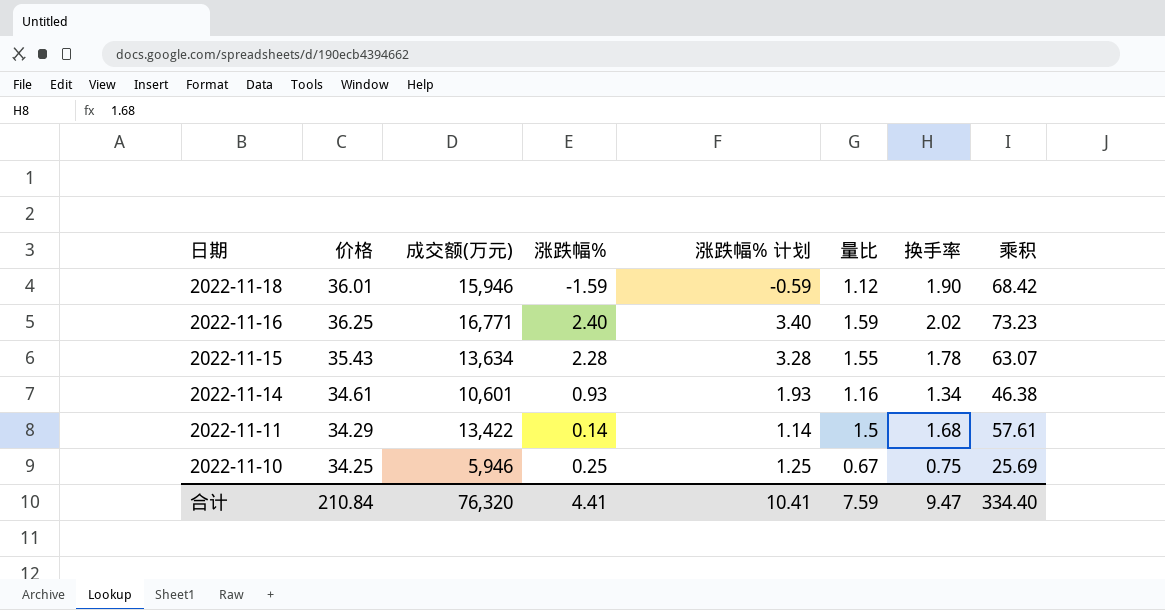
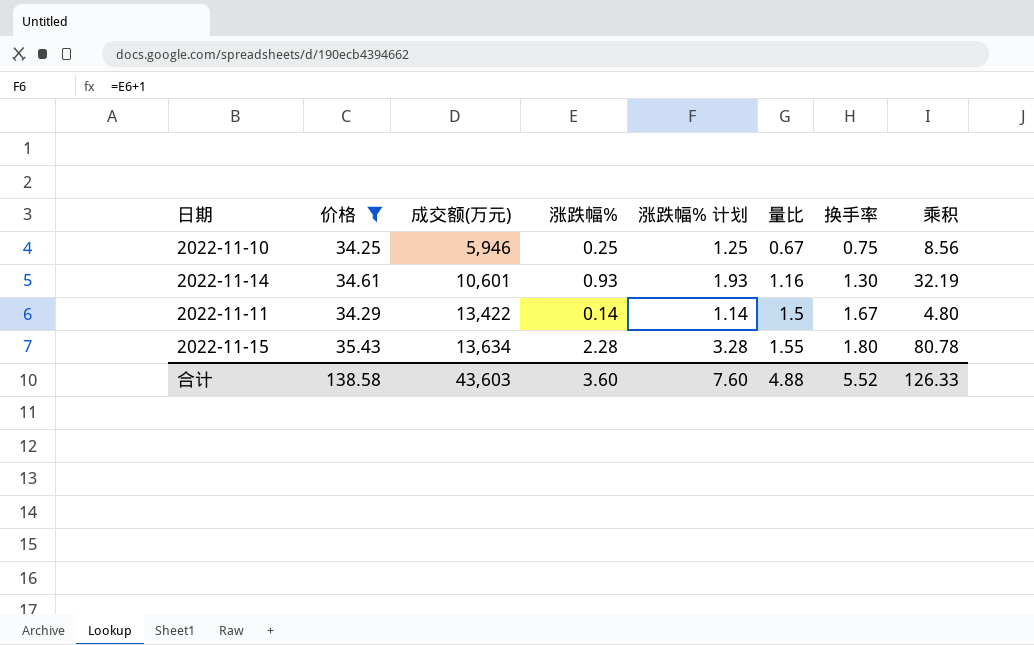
filter: none -> 价格 <= 35.43
row order: 日期 descending -> 成交额(万元) ascending
column 乘积 | formula: [价格] * [换手率] -> [价格] * [涨跌幅%]
2022-11-14 | 换手率: 1.34 -> 1.30
2022-11-11 | 换手率: 1.68 -> 1.67
2022-11-15 | 换手率: 1.78 -> 1.80
合计 | 价格: 210.84 -> 138.58
合计 | 成交额(万元): 76,320 -> 43,603
合计 | 涨跌幅%: 4.41 -> 3.60
合计 | 涨跌幅% 计划: 10.41 -> 7.60
合计 | 量比: 7.59 -> 4.88
合计 | 换手率: 9.47 -> 5.52
合计 | 乘积: 334.40 -> 126.33

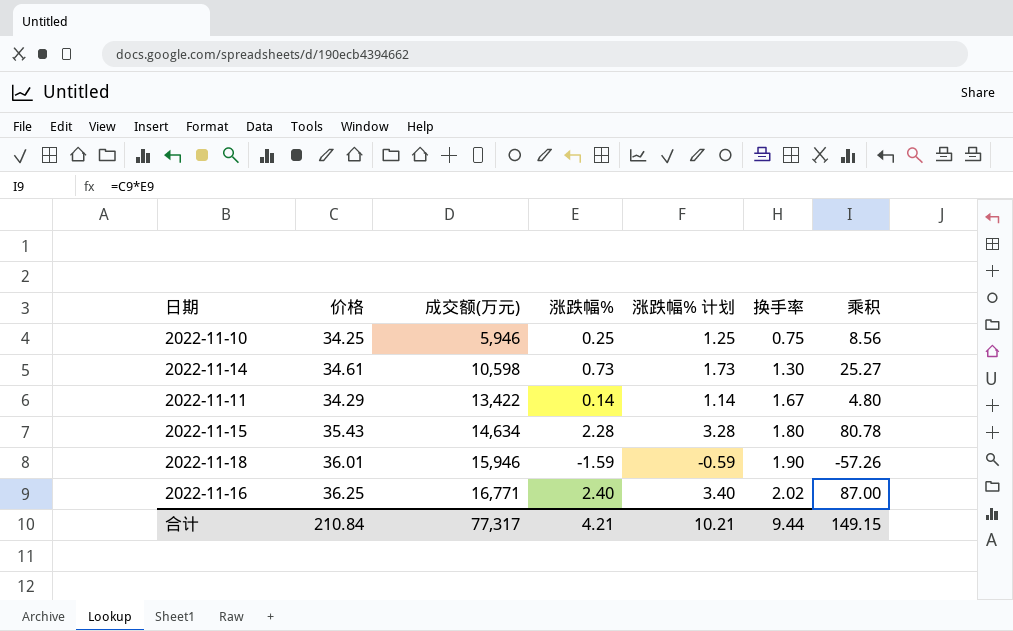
filter: 价格 <= 35.43 -> none
column 量比 | position: 6 -> none
2022-11-14 | 成交额(万元): 10,601 -> 10,598
2022-11-14 | 涨跌幅%: 0.93 -> 0.73
2022-11-14 | 涨跌幅% 计划: 1.93 -> 1.73
2022-11-14 | 乘积: 32.19 -> 25.27
2022-11-15 | 成交额(万元): 13,634 -> 14,634
合计 | 价格: 138.58 -> 210.84
合计 | 成交额(万元): 43,603 -> 77,317
合计 | 涨跌幅%: 3.60 -> 4.21
合计 | 涨跌幅% 计划: 7.60 -> 10.21
合计 | 换手率: 5.52 -> 9.44
合计 | 乘积: 126.33 -> 149.15

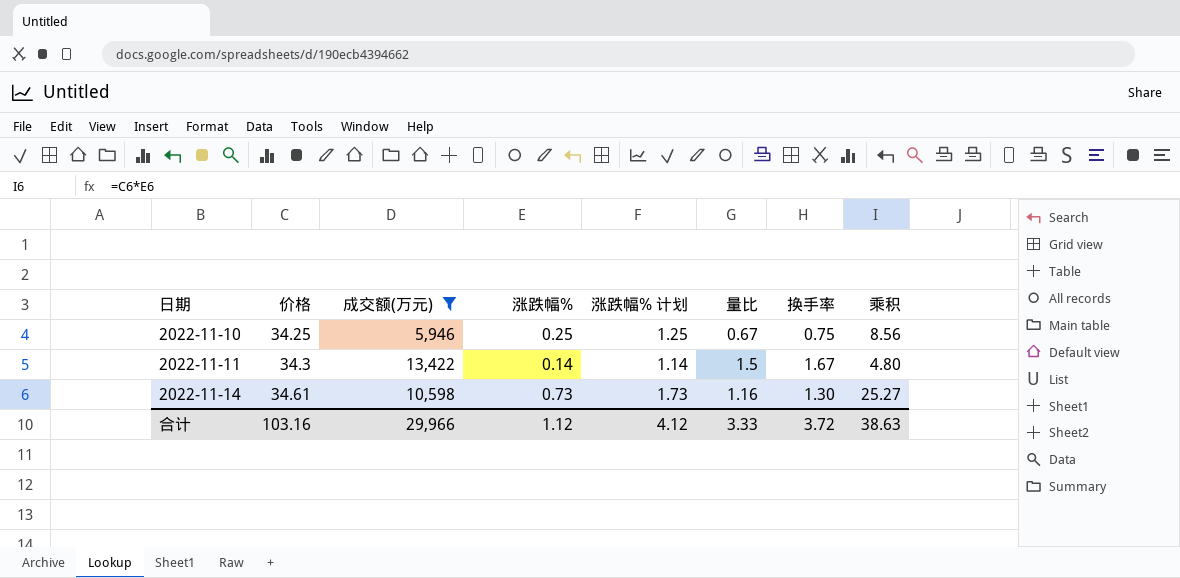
filter: none -> 成交额(万元) <= 13,422
row order: 成交额(万元) ascending -> 日期 ascending
column 量比 | position: none -> 6
2022-11-11 | 价格: 34.29 -> 34.3
合计 | 价格: 210.84 -> 103.16
合计 | 成交额(万元): 77,317 -> 29,966
合计 | 涨跌幅%: 4.21 -> 1.12
合计 | 涨跌幅% 计划: 10.21 -> 4.12
合计 | 换手率: 9.44 -> 3.72
合计 | 乘积: 149.15 -> 38.63

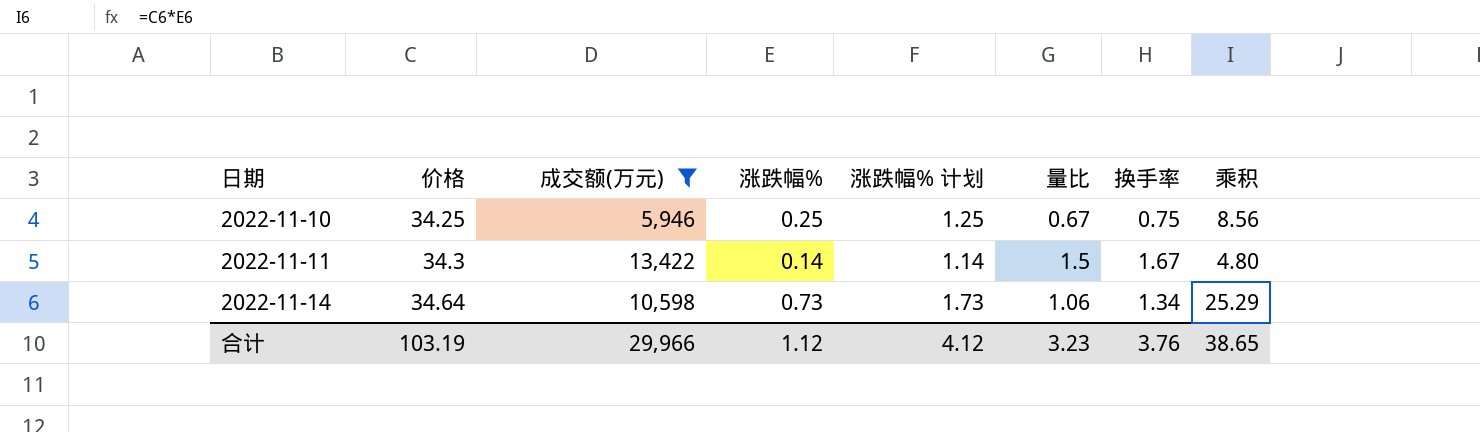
2022-11-14 | 价格: 34.61 -> 34.64
2022-11-14 | 量比: 1.16 -> 1.06
2022-11-14 | 换手率: 1.30 -> 1.34
2022-11-14 | 乘积: 25.27 -> 25.29
合计 | 价格: 103.16 -> 103.19
合计 | 量比: 3.33 -> 3.23
合计 | 换手率: 3.72 -> 3.76
合计 | 乘积: 38.63 -> 38.65

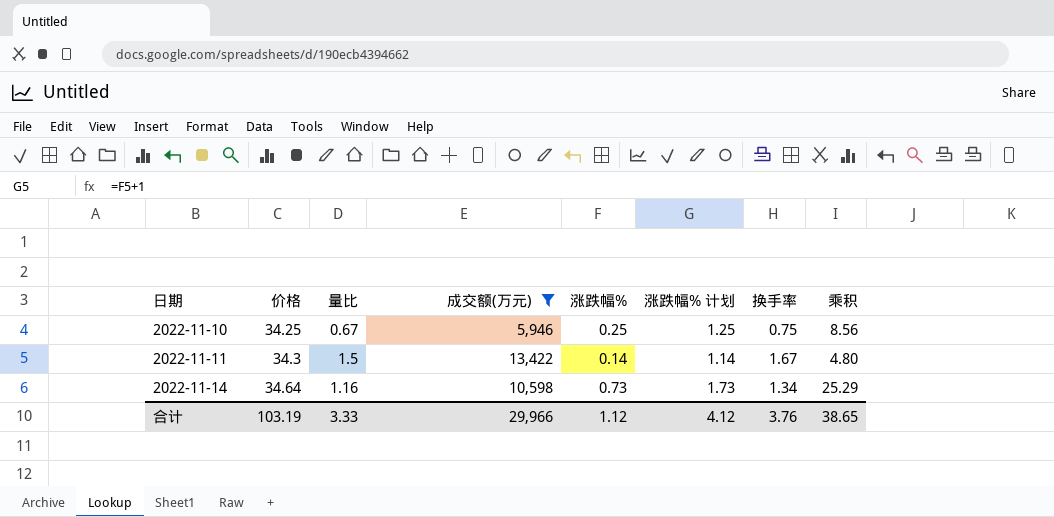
column 量比 | position: 6 -> 3
2022-11-14 | 量比: 1.06 -> 1.16
合计 | 量比: 3.23 -> 3.33

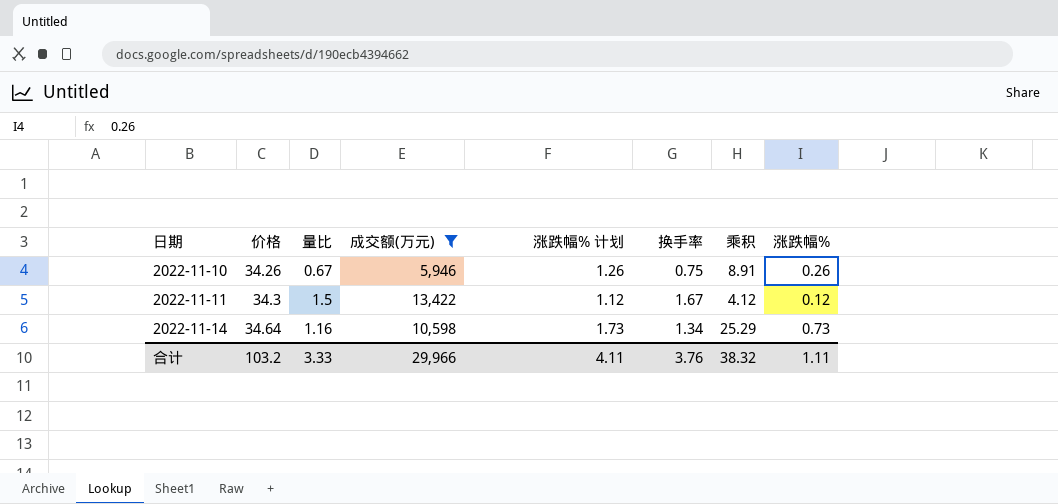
column 涨跌幅% | position: 5 -> 8
2022-11-10 | 价格: 34.25 -> 34.26
2022-11-10 | 涨跌幅% 计划: 1.25 -> 1.26
2022-11-10 | 乘积: 8.56 -> 8.91
2022-11-10 | 涨跌幅%: 0.25 -> 0.26
2022-11-11 | 涨跌幅% 计划: 1.14 -> 1.12
2022-11-11 | 乘积: 4.80 -> 4.12
2022-11-11 | 涨跌幅%: 0.14 -> 0.12
合计 | 价格: 103.19 -> 103.2
合计 | 涨跌幅% 计划: 4.12 -> 4.11
合计 | 乘积: 38.65 -> 38.32
合计 | 涨跌幅%: 1.12 -> 1.11

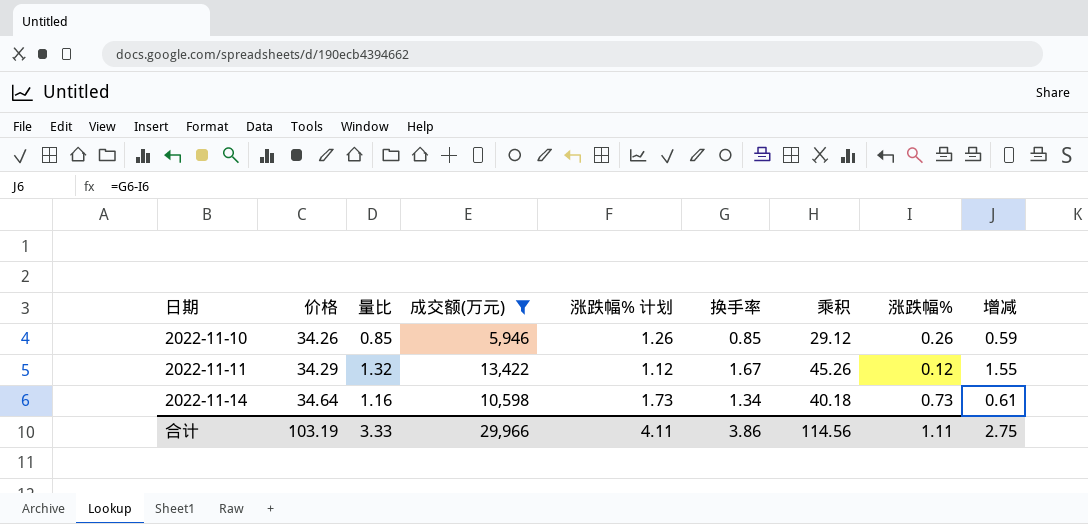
column 乘积 | formula: [价格] * [涨跌幅%] -> [价格] * [量比]
column 增减 | formula: none -> [换手率] - [涨跌幅%]
2022-11-10 | 量比: 0.67 -> 0.85
2022-11-10 | 换手率: 0.75 -> 0.85
2022-11-11 | 价格: 34.3 -> 34.29
2022-11-11 | 量比: 1.5 -> 1.32
合计 | 价格: 103.2 -> 103.19
合计 | 换手率: 3.76 -> 3.86
合计 | 乘积: 38.32 -> 114.56

